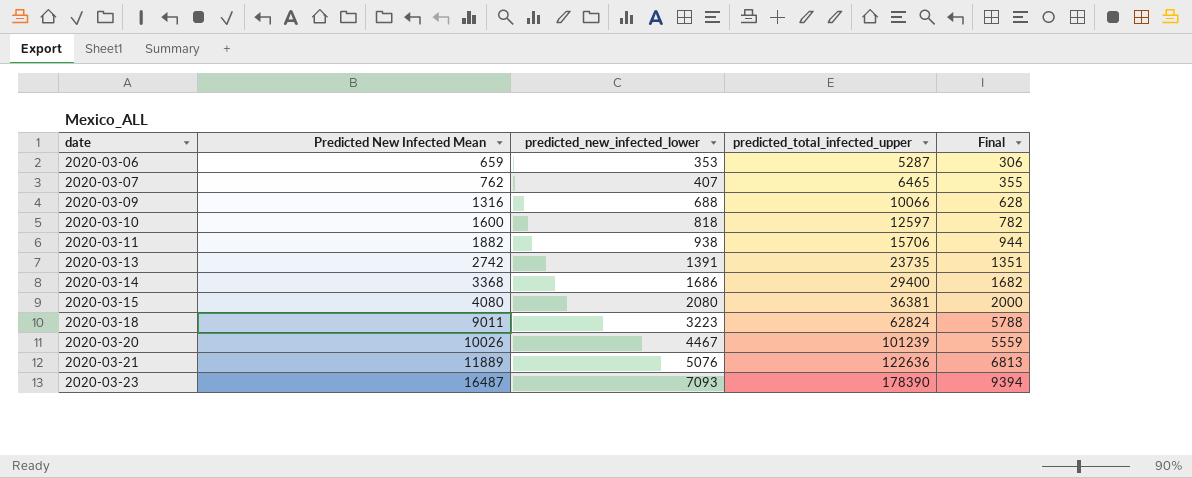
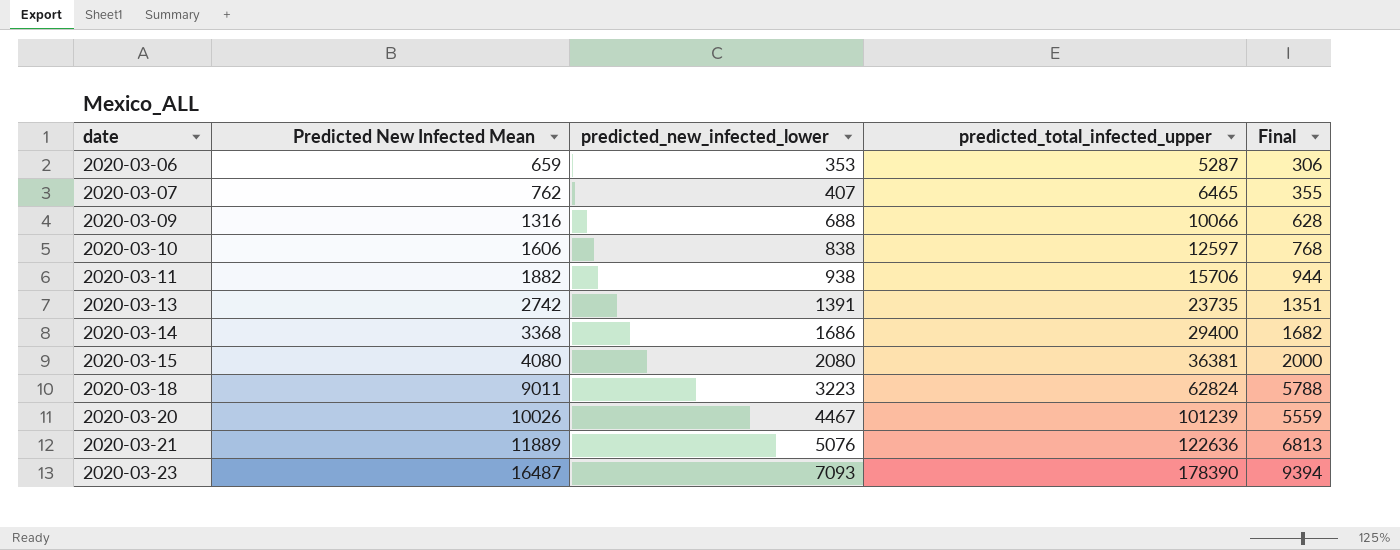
2020-03-10 | Predicted New Infected Mean: 1600 -> 1606
2020-03-10 | predicted_new_infected_lower: 818 -> 838
2020-03-10 | Final: 782 -> 768

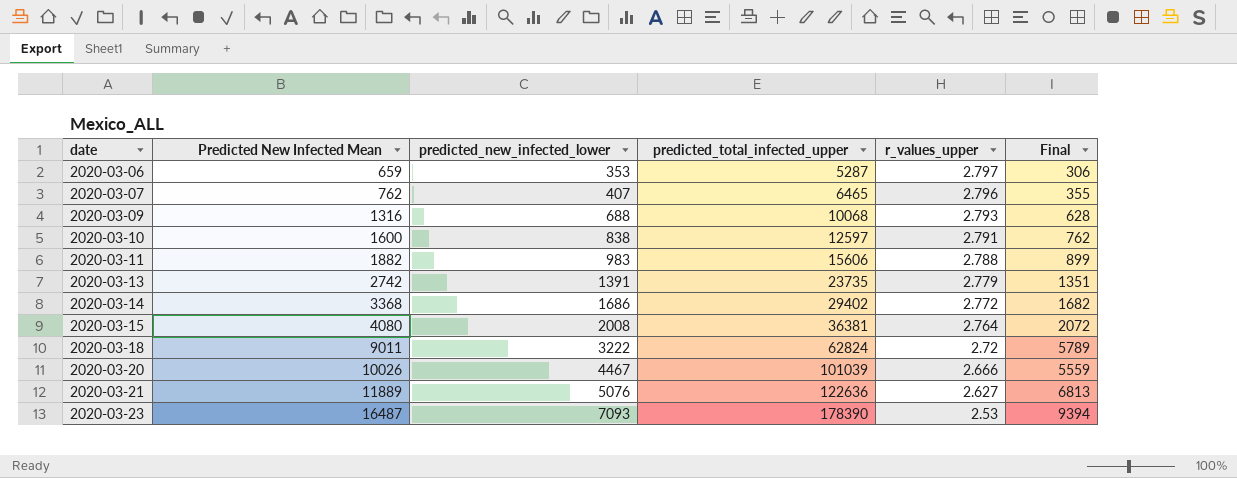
column r_values_upper | position: none -> 5
2020-03-09 | predicted_total_infected_upper: 10066 -> 10068
2020-03-10 | Predicted New Infected Mean: 1606 -> 1600
2020-03-10 | Final: 768 -> 762
2020-03-11 | predicted_new_infected_lower: 938 -> 983
2020-03-11 | predicted_total_infected_upper: 15706 -> 15606
2020-03-11 | Final: 944 -> 899
2020-03-14 | predicted_total_infected_upper: 29400 -> 29402
2020-03-15 | predicted_new_infected_lower: 2080 -> 2008
2020-03-15 | Final: 2000 -> 2072
2020-03-18 | predicted_new_infected_lower: 3223 -> 3222
2020-03-18 | Final: 5788 -> 5789
2020-03-20 | predicted_total_infected_upper: 101239 -> 101039

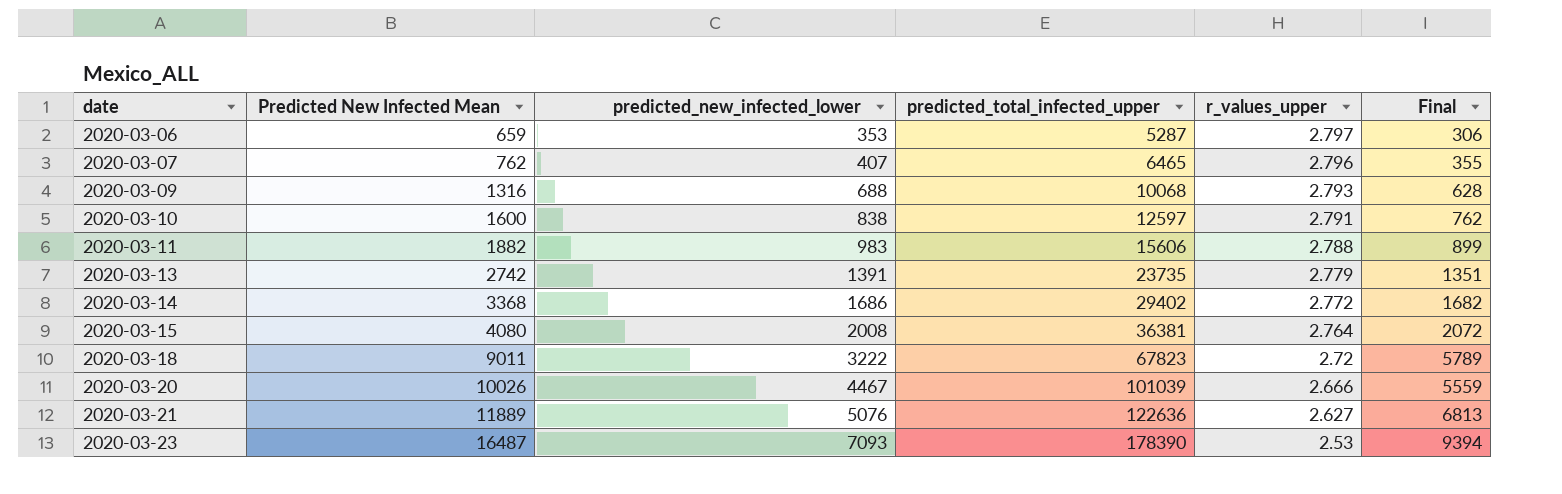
2020-03-18 | predicted_total_infected_upper: 62824 -> 67823

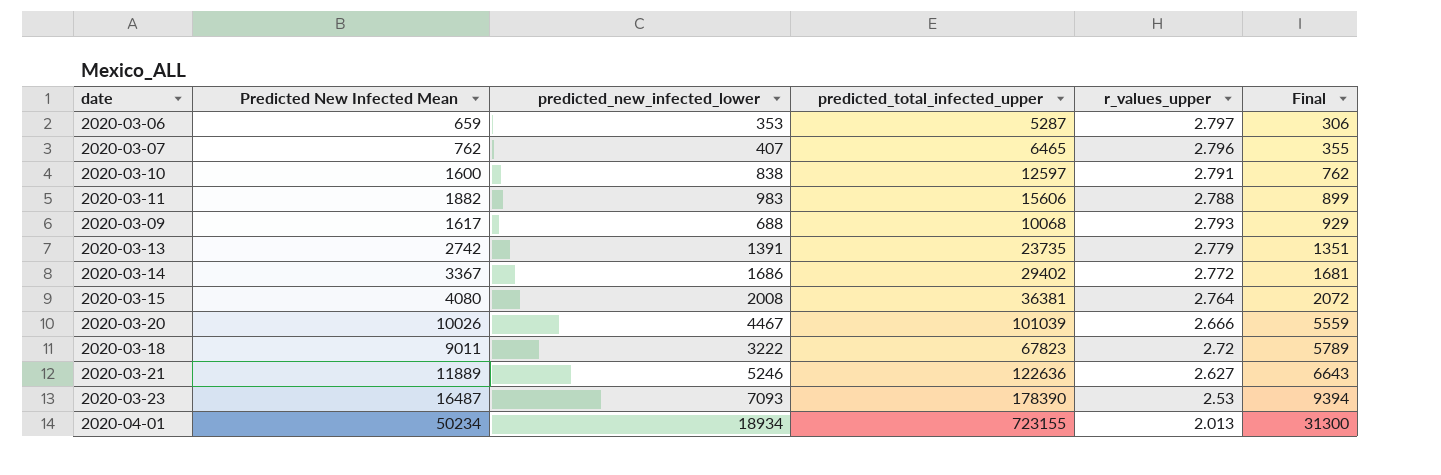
row order: date ascending -> Final ascending
2020-03-09 | Predicted New Infected Mean: 1316 -> 1617
2020-03-09 | Final: 628 -> 929
2020-03-14 | Predicted New Infected Mean: 3368 -> 3367
2020-03-14 | Final: 1682 -> 1681
2020-03-21 | predicted_new_infected_lower: 5076 -> 5246
2020-03-21 | Final: 6813 -> 6643
row 2020-04-01: none -> 50234 | 18934 | 723155 | 2.013 | 31300

